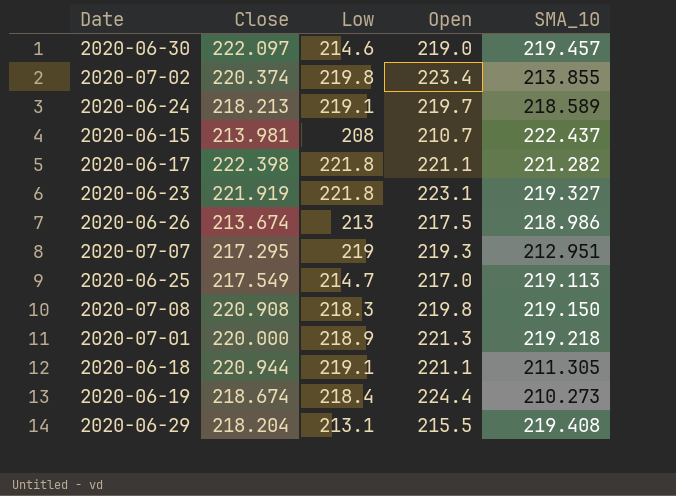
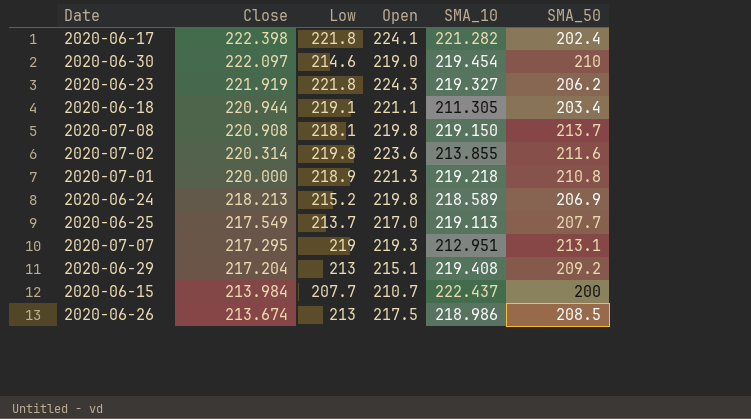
row order: none -> Close descending
column SMA_50 | position: none -> 6
row 2020-06-19: 218.674 | 218.4 | 224.4 | 210.273 -> none
2020-06-17 | Open: 221.1 -> 224.1
2020-06-30 | SMA_10: 219.457 -> 219.454
2020-06-23 | Open: 223.1 -> 224.3
2020-07-08 | Low: 218.3 -> 218.1
2020-07-02 | Close: 220.374 -> 220.314
2020-07-02 | Open: 223.4 -> 223.6
2020-06-24 | Low: 219.1 -> 215.2
2020-06-24 | Open: 219.7 -> 219.8
2020-06-25 | Low: 214.7 -> 213.7
2020-06-29 | Close: 218.204 -> 217.204
2020-06-29 | Low: 213.1 -> 213
2020-06-29 | Open: 215.5 -> 215.1
2020-06-15 | Close: 213.981 -> 213.984
2020-06-15 | Low: 208 -> 207.7

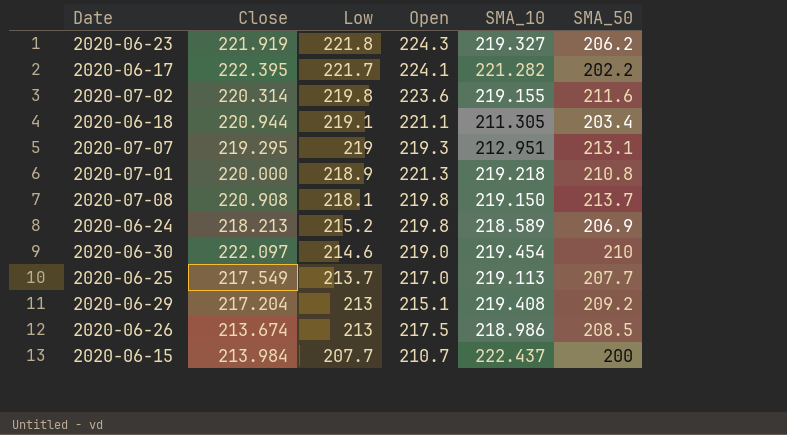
row order: Close descending -> Low descending
2020-06-17 | Close: 222.398 -> 222.395
2020-06-17 | Low: 221.8 -> 221.7
2020-06-17 | SMA_50: 202.4 -> 202.2
2020-07-02 | SMA_10: 213.855 -> 219.155
2020-07-07 | Close: 217.295 -> 219.295

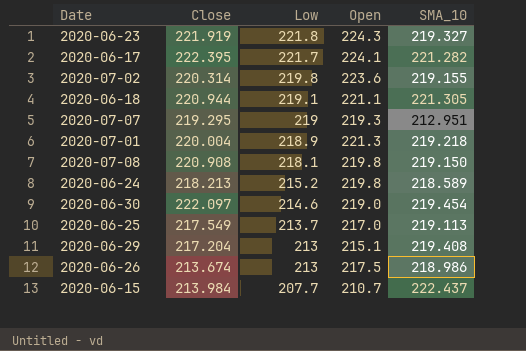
column SMA_50 | position: 6 -> none
2020-06-18 | SMA_10: 211.305 -> 221.305
2020-07-01 | Close: 220.000 -> 220.004

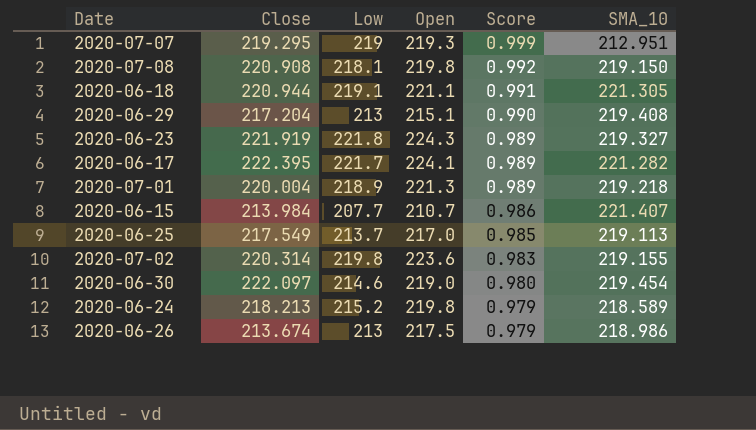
row order: Low descending -> Score descending
column Score | formula: none -> [Low] / [Open]
2020-06-15 | SMA_10: 222.437 -> 221.407

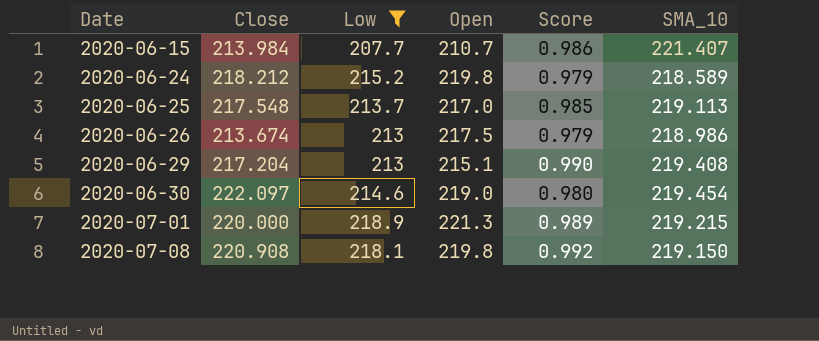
filter: none -> Low <= 218.9
row order: Score descending -> Date ascending
2020-06-24 | Close: 218.213 -> 218.212
2020-06-25 | Close: 217.549 -> 217.548
2020-07-01 | Close: 220.004 -> 220.000
2020-07-01 | SMA_10: 219.218 -> 219.215

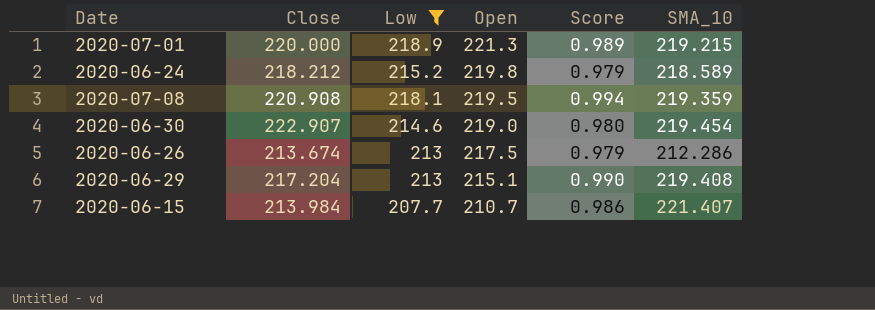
row order: Date ascending -> Open descending
row 2020-06-25: 217.548 | 213.7 | 217.0 | 0.985 | 219.113 -> none
2020-07-08 | Open: 219.8 -> 219.5
2020-07-08 | Score: 0.992 -> 0.994
2020-07-08 | SMA_10: 219.150 -> 219.359
2020-06-30 | Close: 222.097 -> 222.907
2020-06-26 | SMA_10: 218.986 -> 212.286

